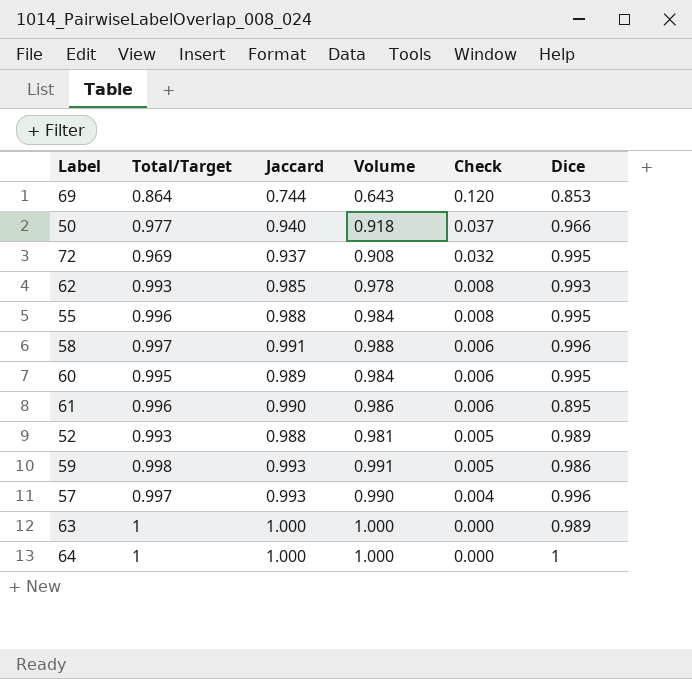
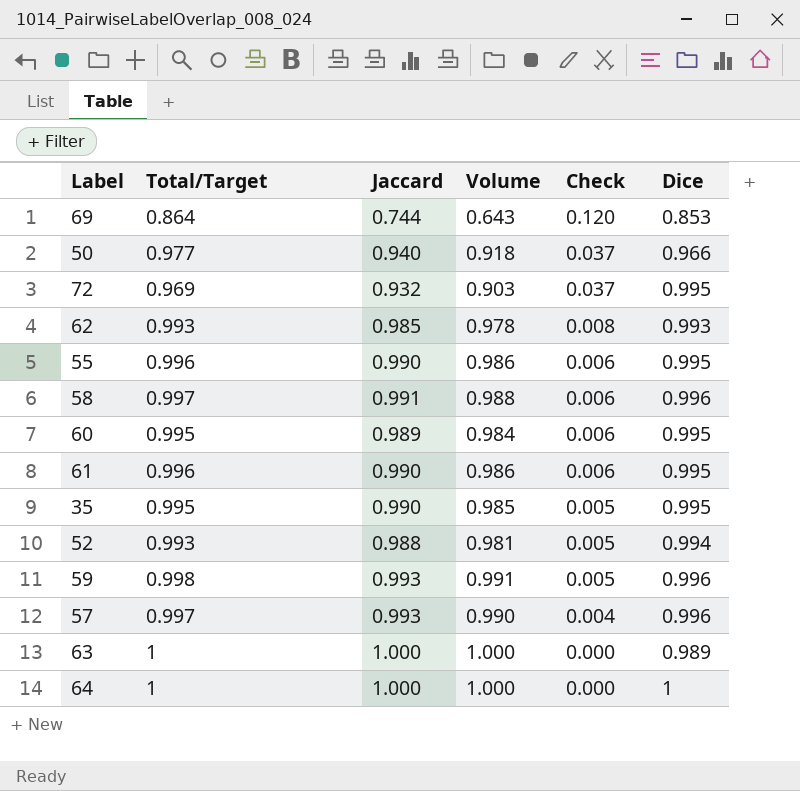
72 | Jaccard: 0.937 -> 0.932
72 | Volume: 0.908 -> 0.903
72 | Check: 0.032 -> 0.037
55 | Jaccard: 0.988 -> 0.990
55 | Volume: 0.984 -> 0.986
55 | Check: 0.008 -> 0.006
61 | Dice: 0.895 -> 0.995
row 35: none -> 0.995 | 0.990 | 0.985 | 0.005 | 0.995
52 | Dice: 0.989 -> 0.994
59 | Dice: 0.986 -> 0.996

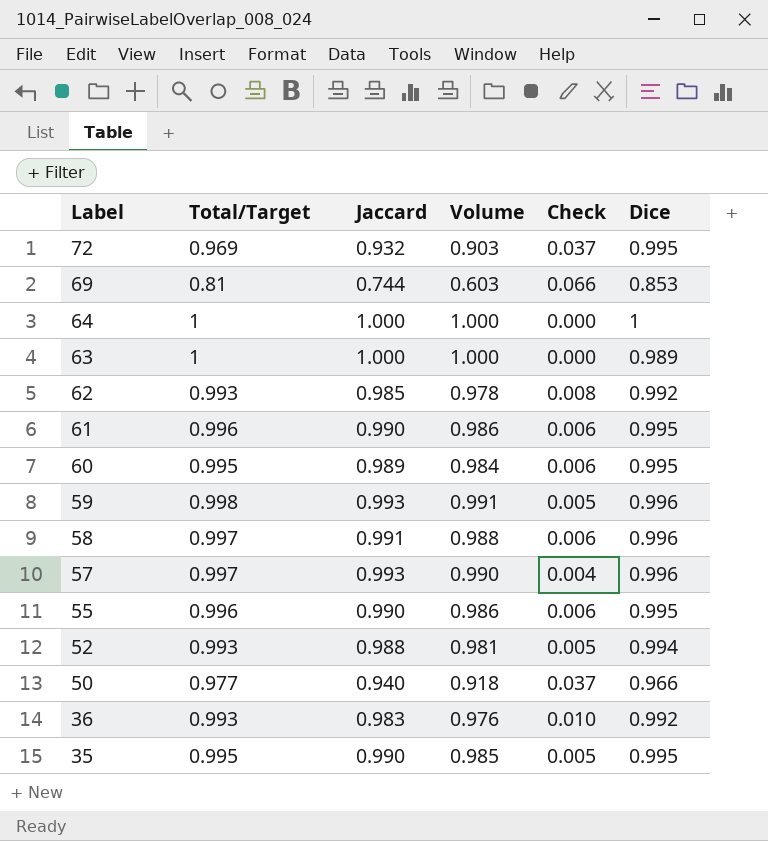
row order: Check descending -> Label descending
69 | Total/Target: 0.864 -> 0.81
69 | Volume: 0.643 -> 0.603
69 | Check: 0.120 -> 0.066
62 | Dice: 0.993 -> 0.992
row 36: none -> 0.993 | 0.983 | 0.976 | 0.010 | 0.992

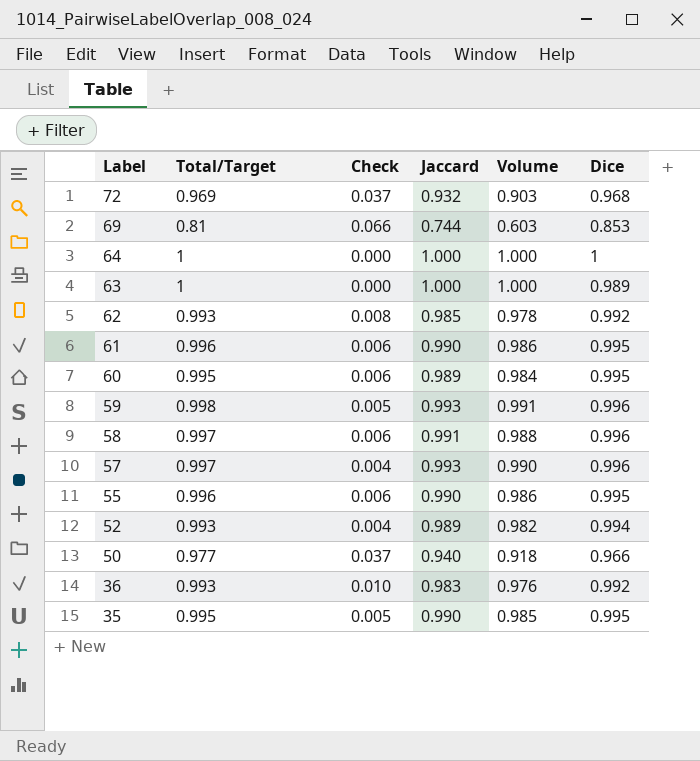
column Check | position: 5 -> 3
72 | Dice: 0.995 -> 0.968
52 | Check: 0.005 -> 0.004
52 | Jaccard: 0.988 -> 0.989
52 | Volume: 0.981 -> 0.982

